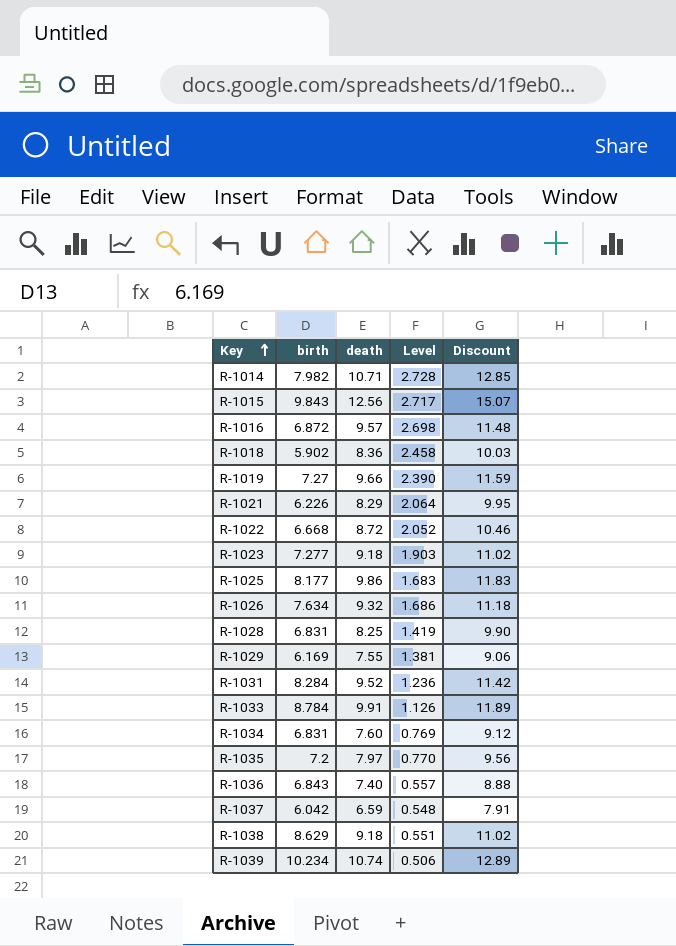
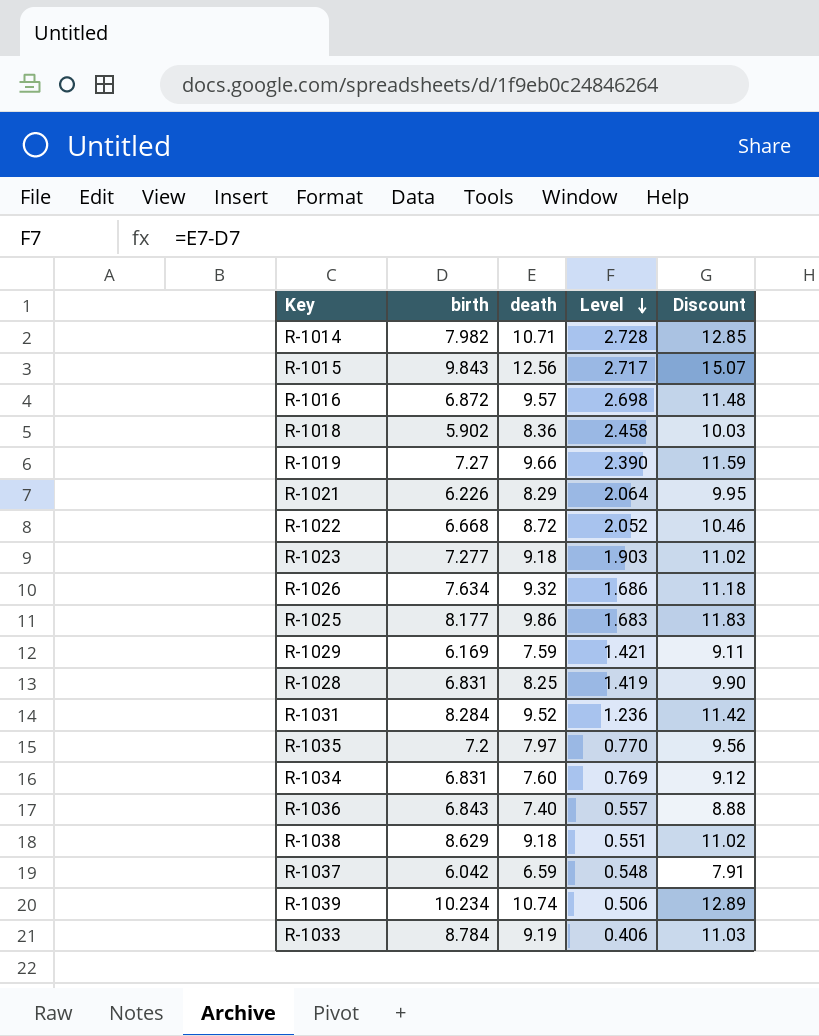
row order: Key ascending -> Level descending
R-1029 | death: 7.55 -> 7.59
R-1029 | Level: 1.381 -> 1.421
R-1029 | Discount: 9.06 -> 9.11
R-1033 | death: 9.91 -> 9.19
R-1033 | Level: 1.126 -> 0.406
R-1033 | Discount: 11.89 -> 11.03

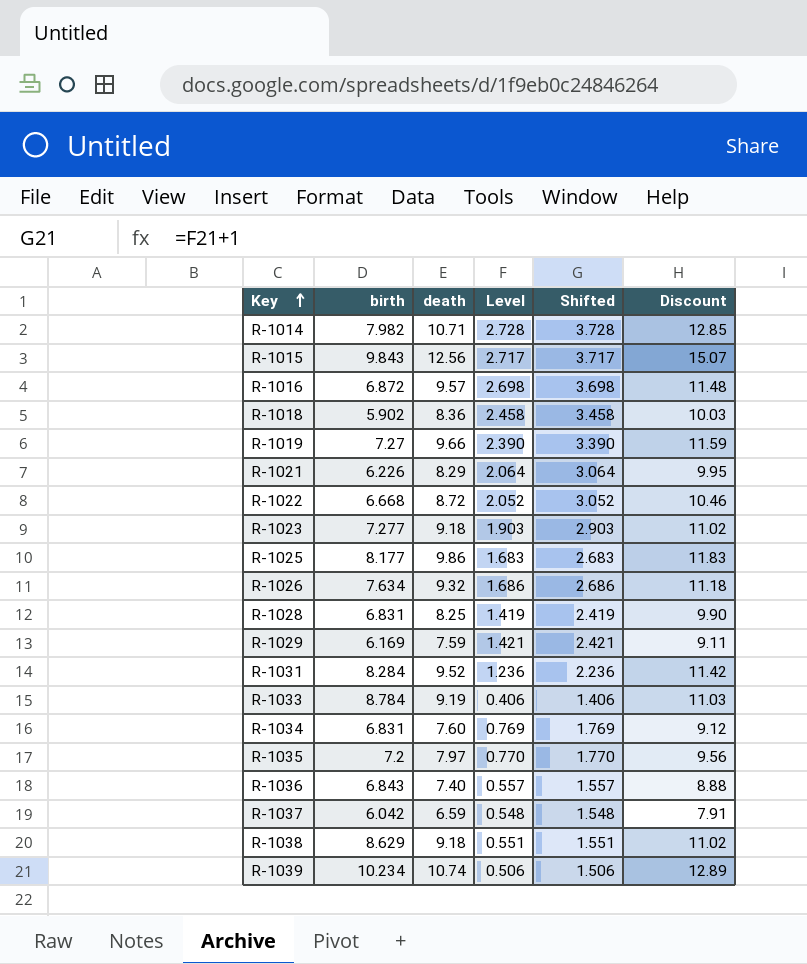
row order: Level descending -> Key ascending
column Shifted | formula: none -> [Level] + 1

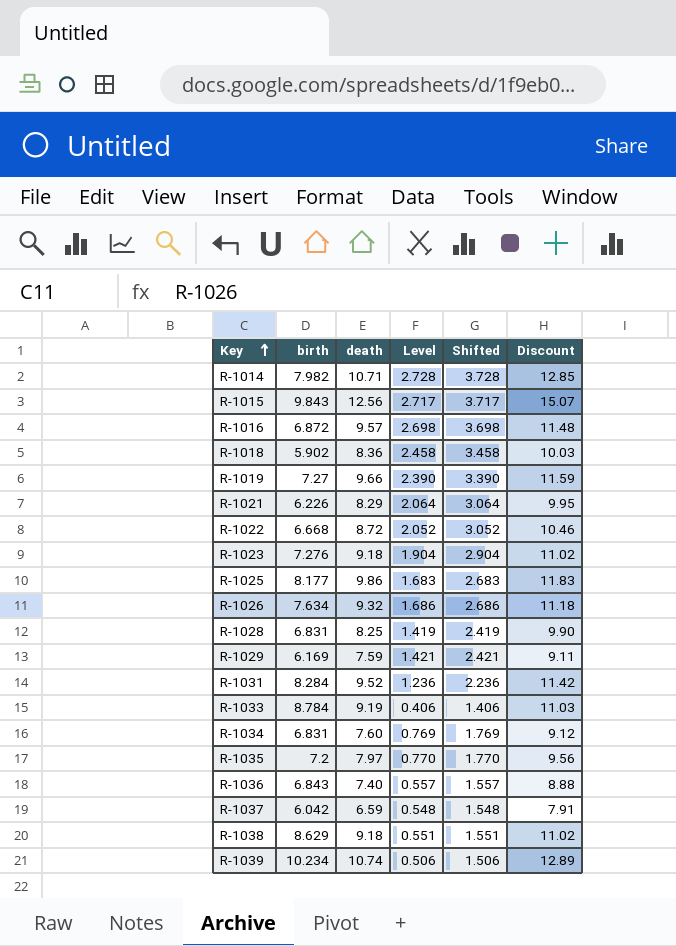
R-1023 | birth: 7.277 -> 7.276
R-1023 | Level: 1.903 -> 1.904
R-1023 | Shifted: 2.903 -> 2.904

